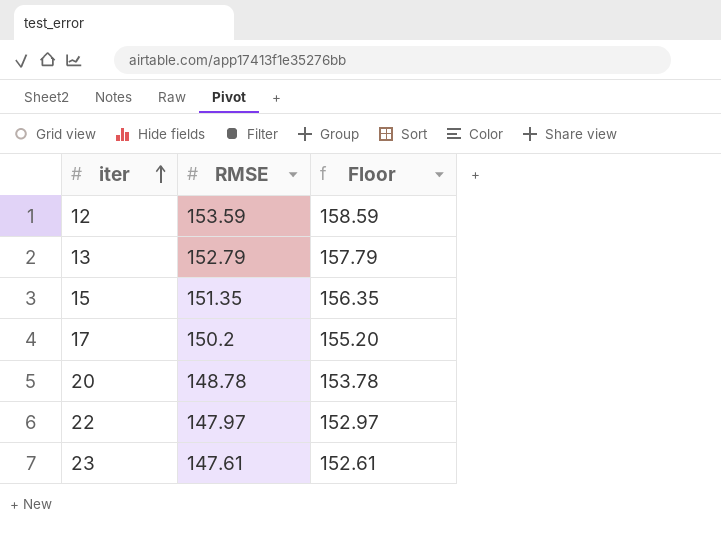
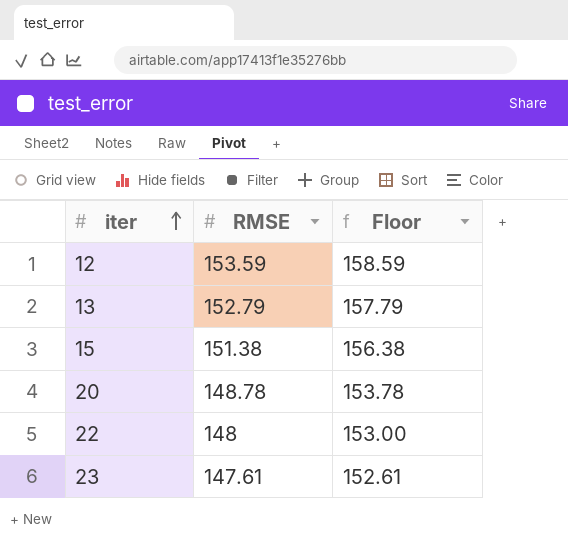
row 17: 150.2 | 155.20 -> none
15 | RMSE: 151.35 -> 151.38
15 | Floor: 156.35 -> 156.38
22 | RMSE: 147.97 -> 148
22 | Floor: 152.97 -> 153.00

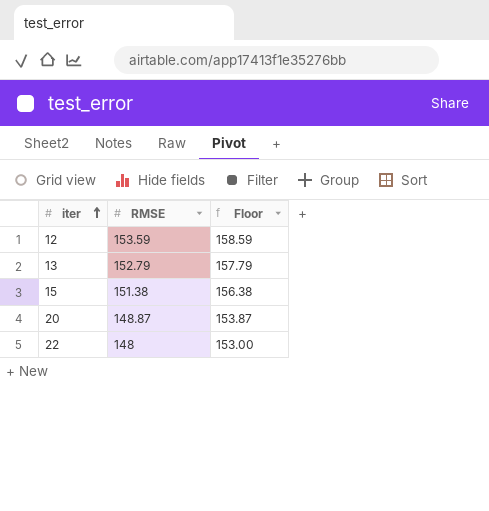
row 23: 147.61 | 152.61 -> none
20 | RMSE: 148.78 -> 148.87
20 | Floor: 153.78 -> 153.87

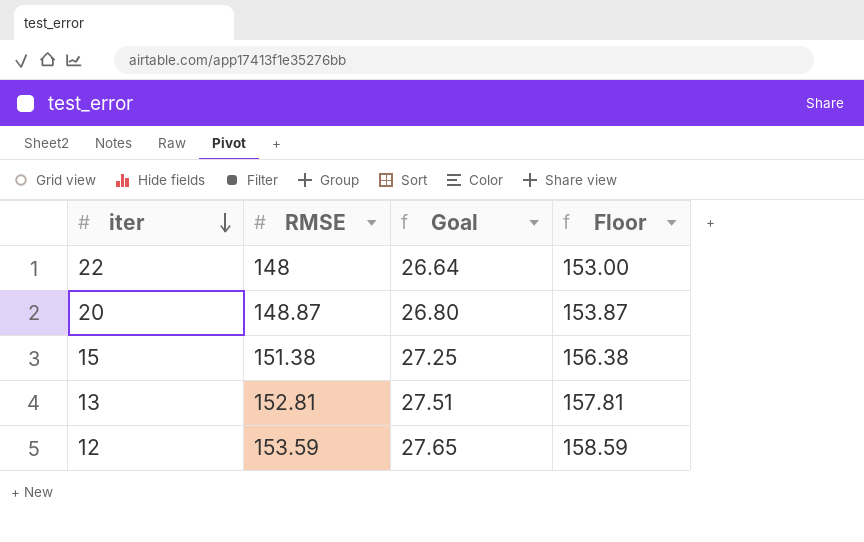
row order: iter ascending -> iter descending
column Goal | formula: none -> [RMSE] * 0.18
13 | RMSE: 152.79 -> 152.81
13 | Floor: 157.79 -> 157.81

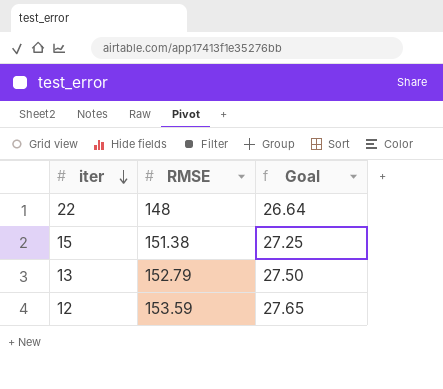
column Floor | formula: [RMSE] + 5 -> none
row 20: 148.87 | 26.80 | 153.87 -> none
13 | RMSE: 152.81 -> 152.79
13 | Goal: 27.51 -> 27.50

